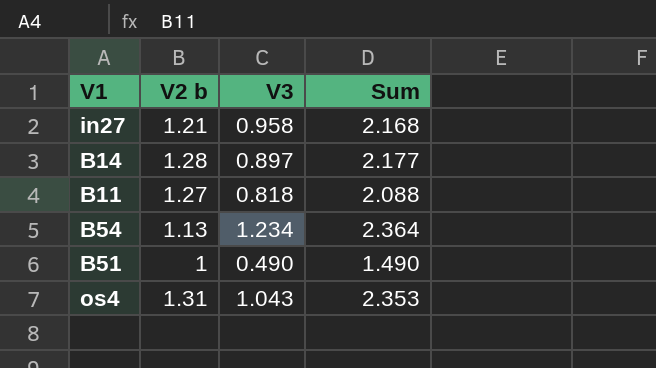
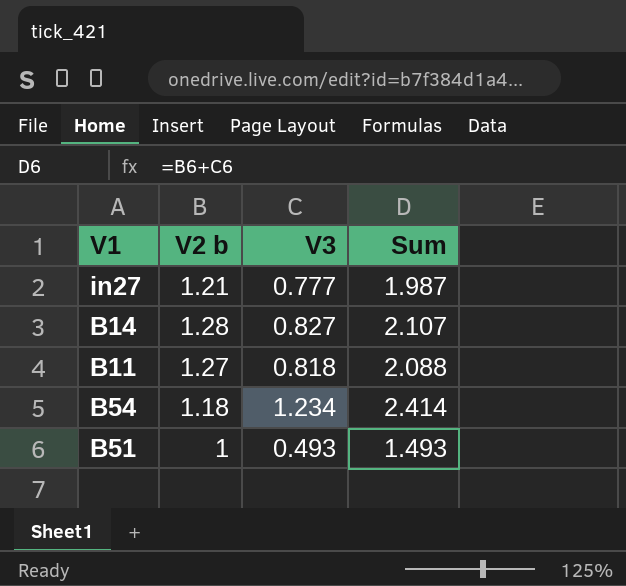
row os4: 1.31 | 1.043 | 2.353 -> none
in27 | V3: 0.958 -> 0.777
in27 | Sum: 2.168 -> 1.987
B14 | V3: 0.897 -> 0.827
B14 | Sum: 2.177 -> 2.107
B54 | V2 b: 1.13 -> 1.18
B54 | Sum: 2.364 -> 2.414
B51 | V3: 0.490 -> 0.493
B51 | Sum: 1.490 -> 1.493

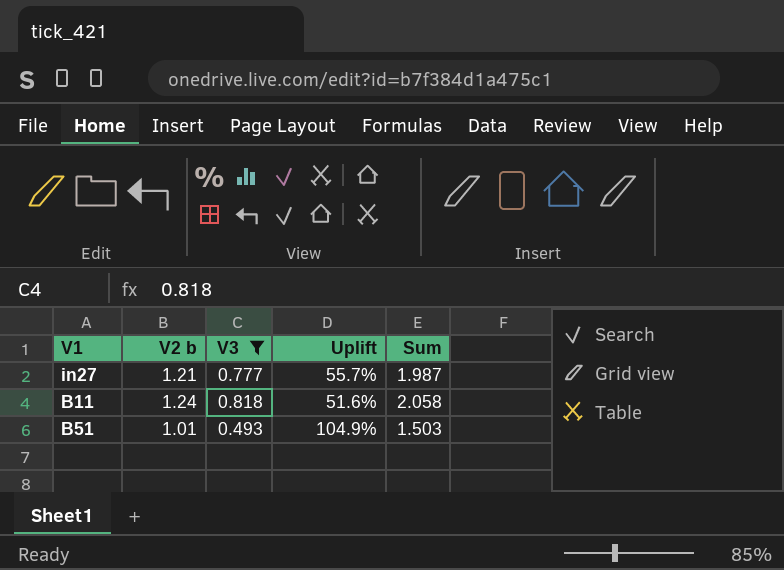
filter: none -> V3 <= 0.818
column Uplift | formula: none -> ([V2 b] - [V3]) / [V3]
B11 | V2 b: 1.27 -> 1.24
B11 | Sum: 2.088 -> 2.058
B51 | V2 b: 1 -> 1.01
B51 | Sum: 1.493 -> 1.503

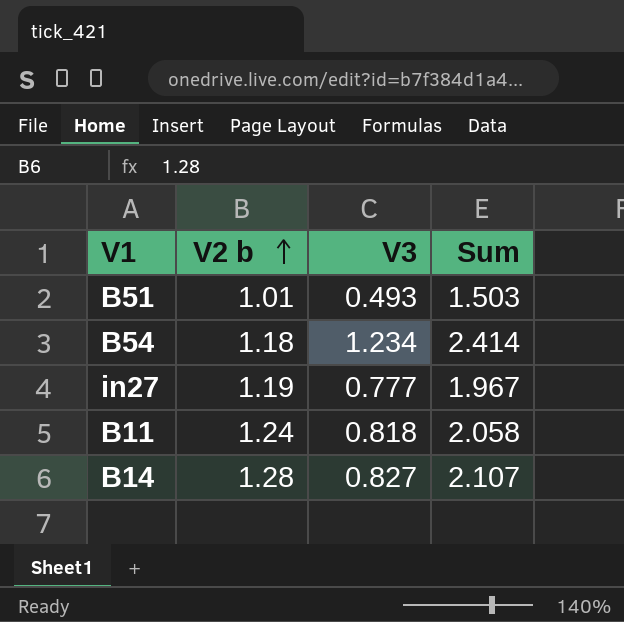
filter: V3 <= 0.818 -> none
row order: none -> V2 b ascending
column Uplift | formula: ([V2 b] - [V3]) / [V3] -> none
in27 | V2 b: 1.21 -> 1.19
in27 | Sum: 1.987 -> 1.967

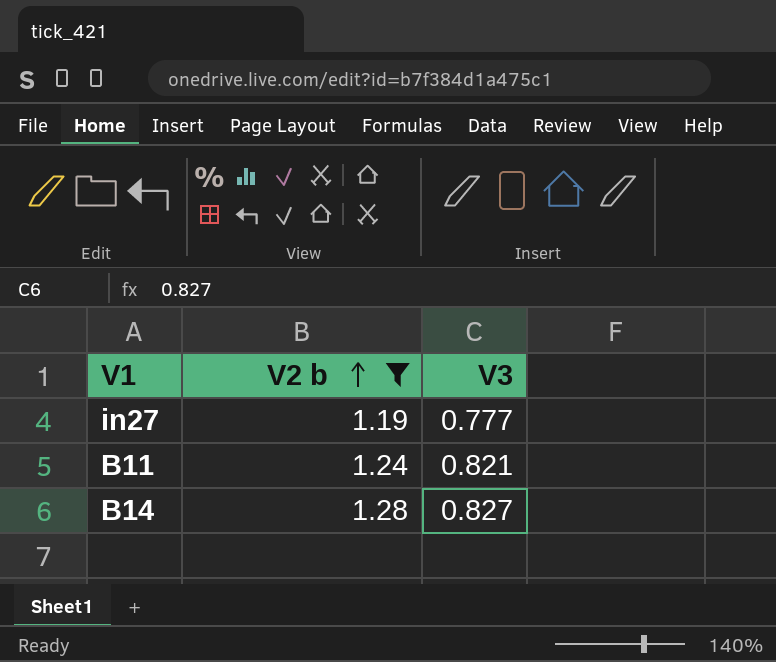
filter: none -> V2 b >= 1.19
column Sum | formula: [V2 b] + [V3] -> none
B11 | V3: 0.818 -> 0.821

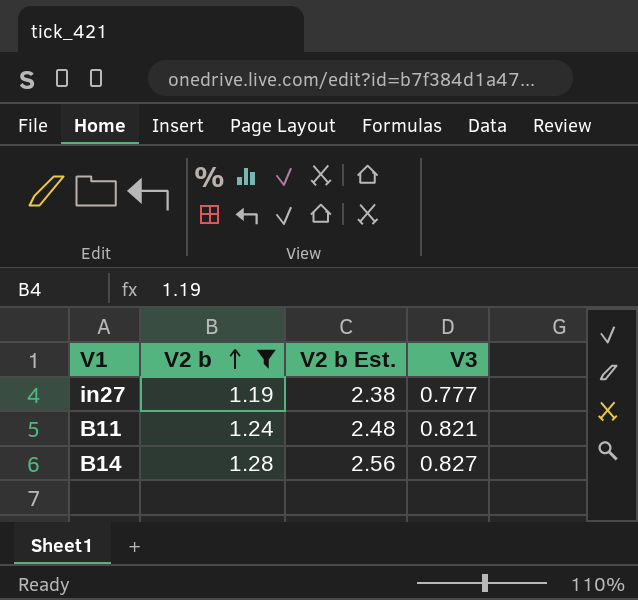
column V2 b Est. | formula: none -> [V2 b] * 2

